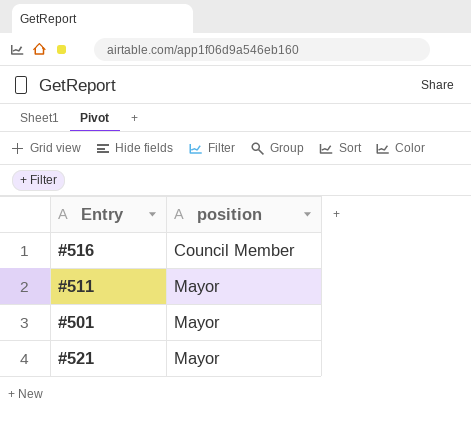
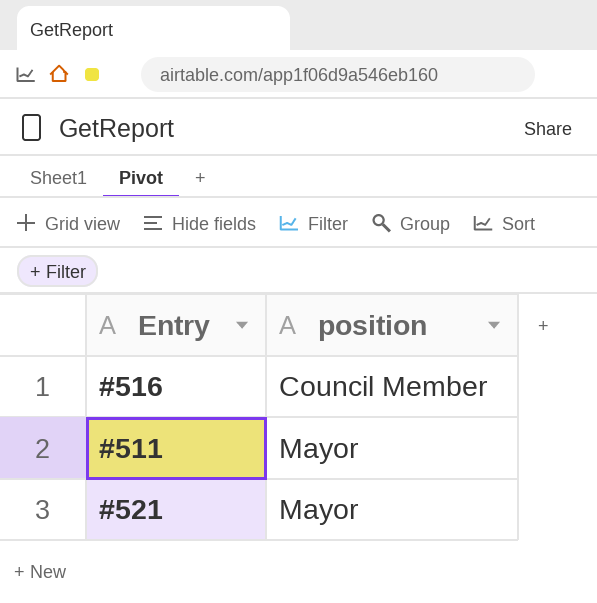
row #501: Mayor -> none

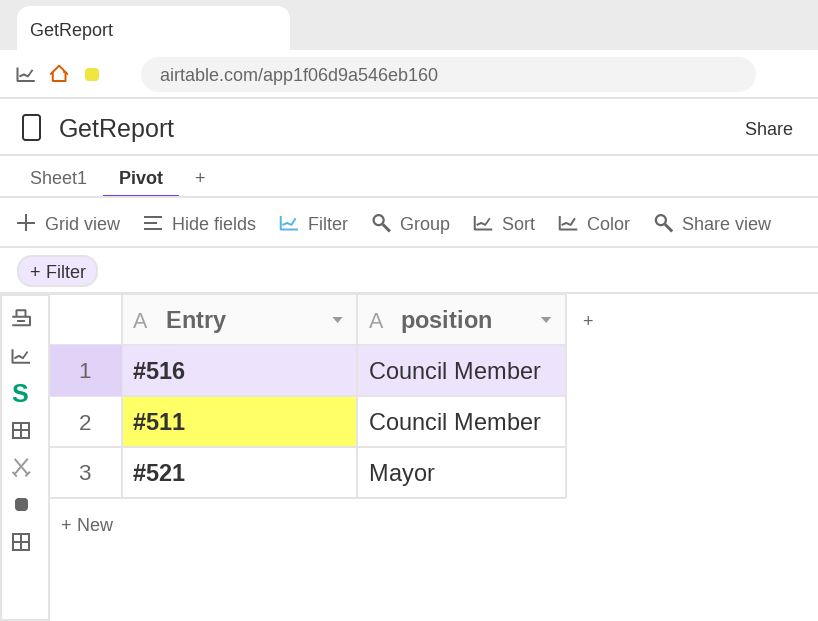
#511 | position: Mayor -> Council Member

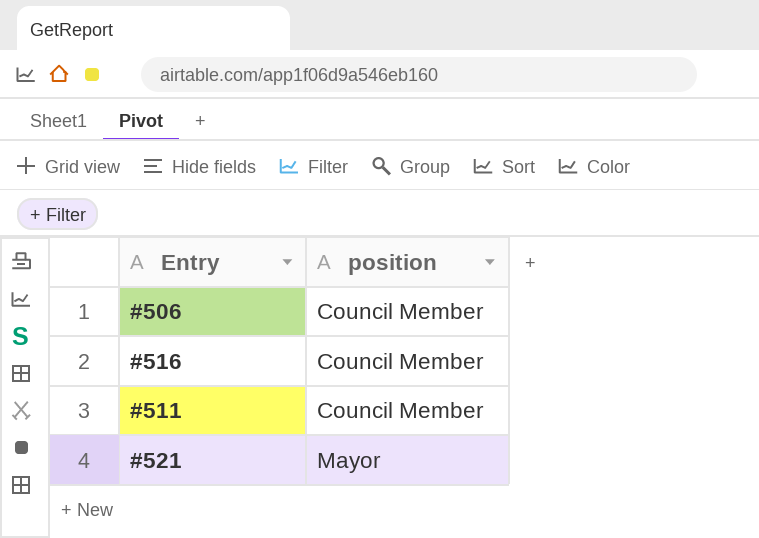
row #506: none -> Council Member

